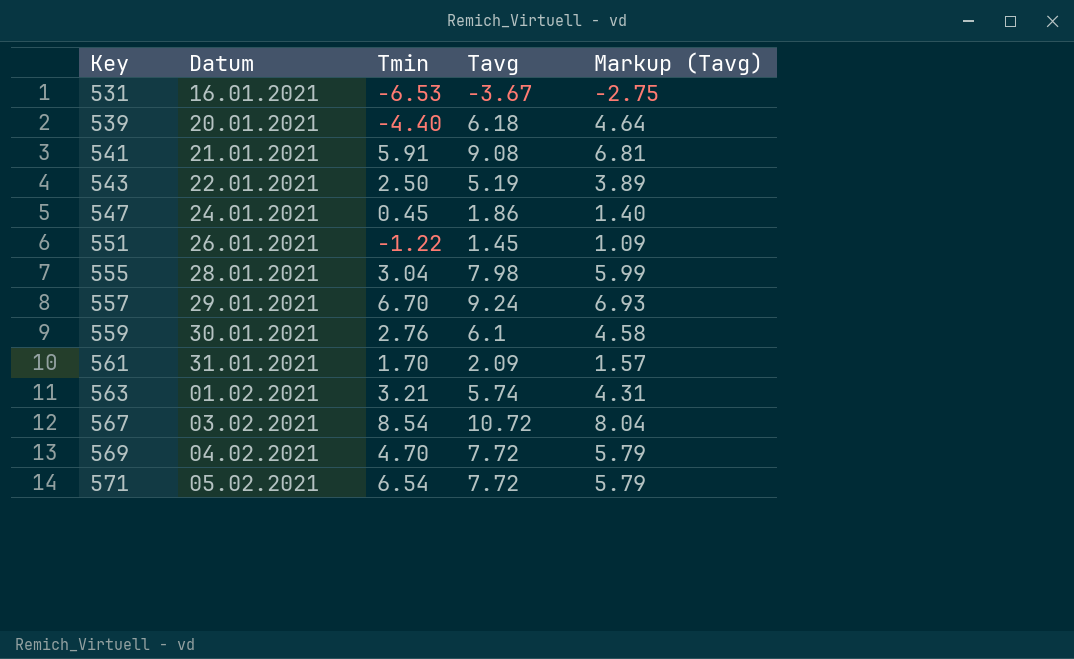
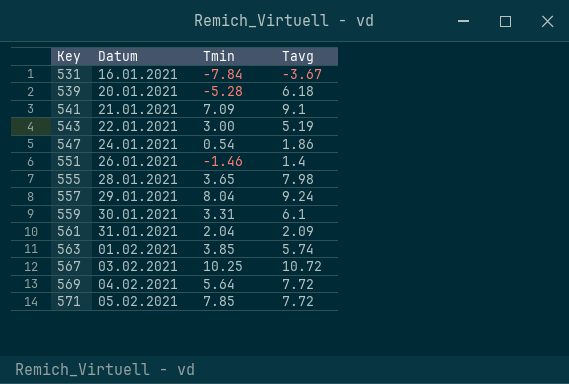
column Markup (Tavg) | formula: [Tavg] * 0.75 -> none
531 | Tmin: -6.53 -> -7.84
539 | Tmin: -4.40 -> -5.28
541 | Tmin: 5.91 -> 7.09
541 | Tavg: 9.08 -> 9.1
543 | Tmin: 2.50 -> 3.00
547 | Tmin: 0.45 -> 0.54
551 | Tmin: -1.22 -> -1.46
551 | Tavg: 1.45 -> 1.4
555 | Tmin: 3.04 -> 3.65
557 | Tmin: 6.70 -> 8.04
559 | Tmin: 2.76 -> 3.31
561 | Tmin: 1.70 -> 2.04
563 | Tmin: 3.21 -> 3.85
567 | Tmin: 8.54 -> 10.25
569 | Tmin: 4.70 -> 5.64
571 | Tmin: 6.54 -> 7.85

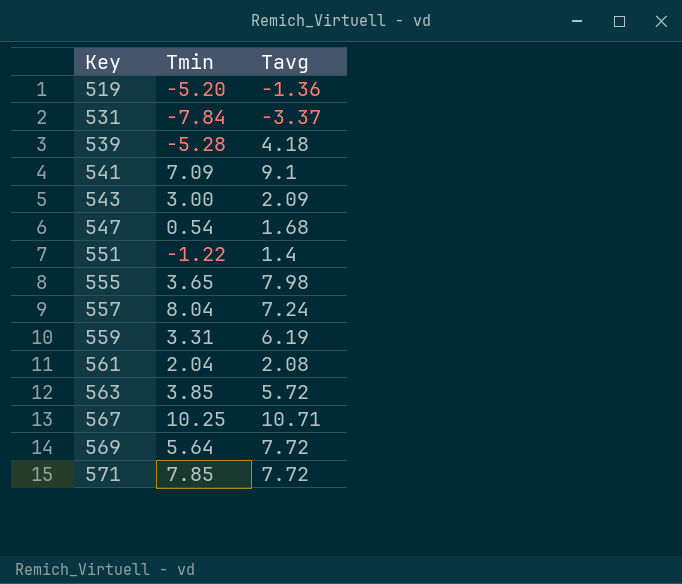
column Datum | position: 2 -> none
row 519: none -> -5.20 | -1.36
531 | Tavg: -3.67 -> -3.37
539 | Tavg: 6.18 -> 4.18
543 | Tavg: 5.19 -> 2.09
547 | Tavg: 1.86 -> 1.68
551 | Tmin: -1.46 -> -1.22
557 | Tavg: 9.24 -> 7.24
559 | Tavg: 6.1 -> 6.19
561 | Tavg: 2.09 -> 2.08
563 | Tavg: 5.74 -> 5.72
567 | Tavg: 10.72 -> 10.71

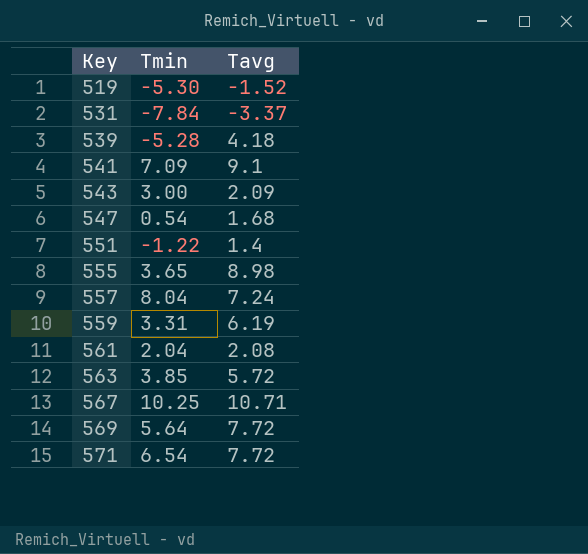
519 | Tmin: -5.20 -> -5.30
519 | Tavg: -1.36 -> -1.52
555 | Tavg: 7.98 -> 8.98
571 | Tmin: 7.85 -> 6.54

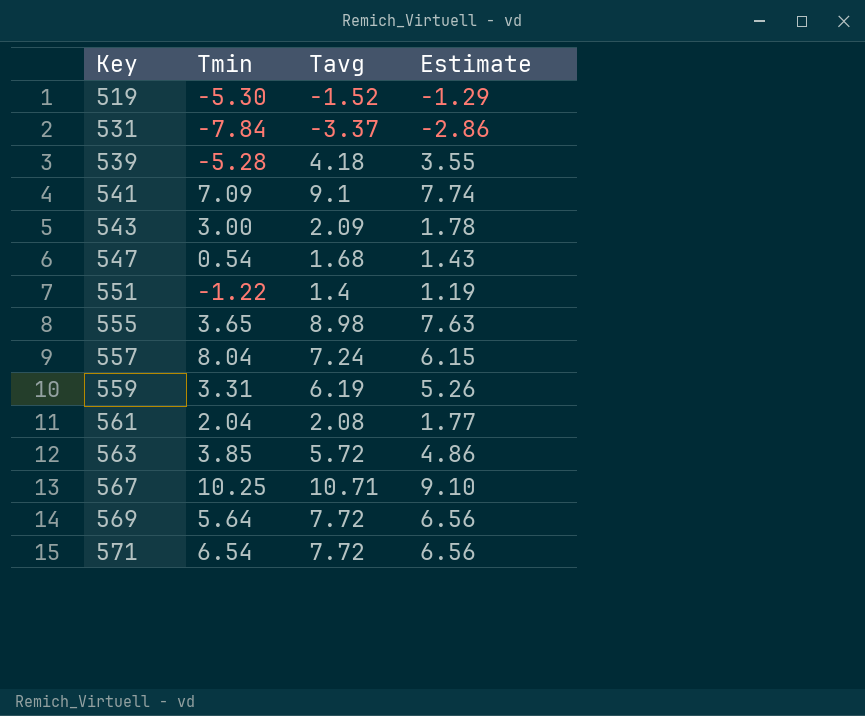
column Estimate | formula: none -> [Tavg] * 0.85

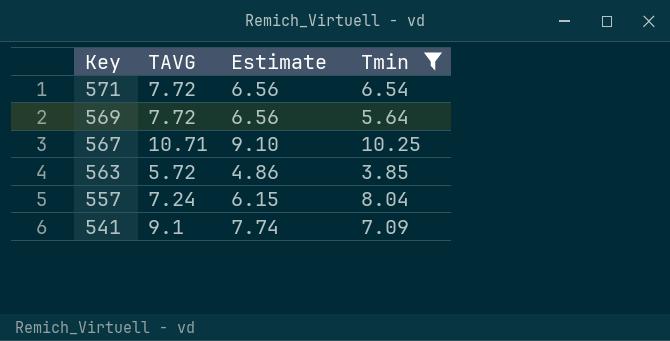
filter: none -> Tmin >= 3.85
row order: Key ascending -> Key descending
column name: Tavg -> TAVG
column Tmin | position: 2 -> 4

